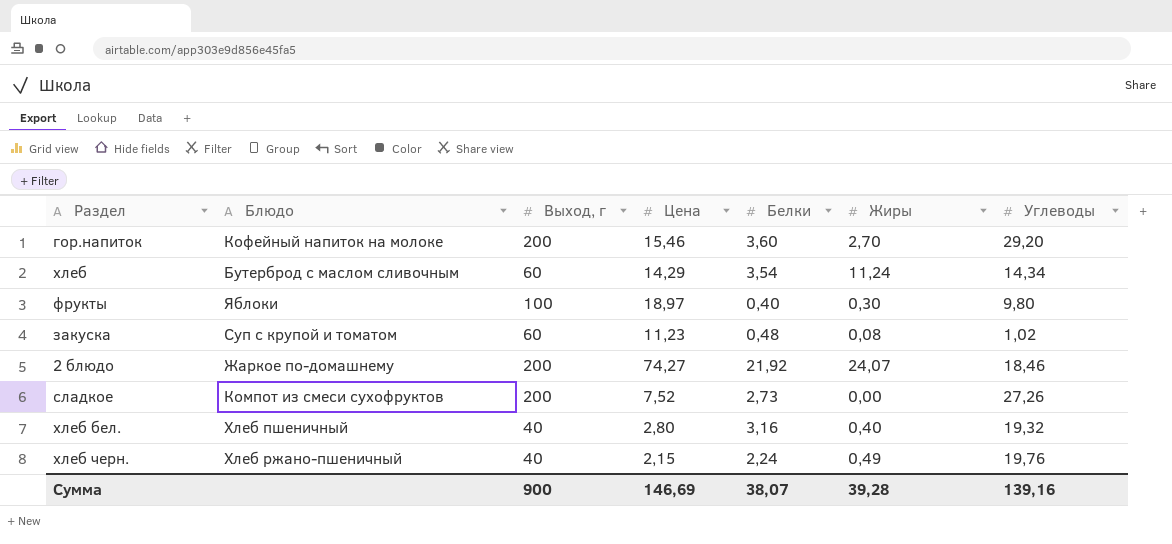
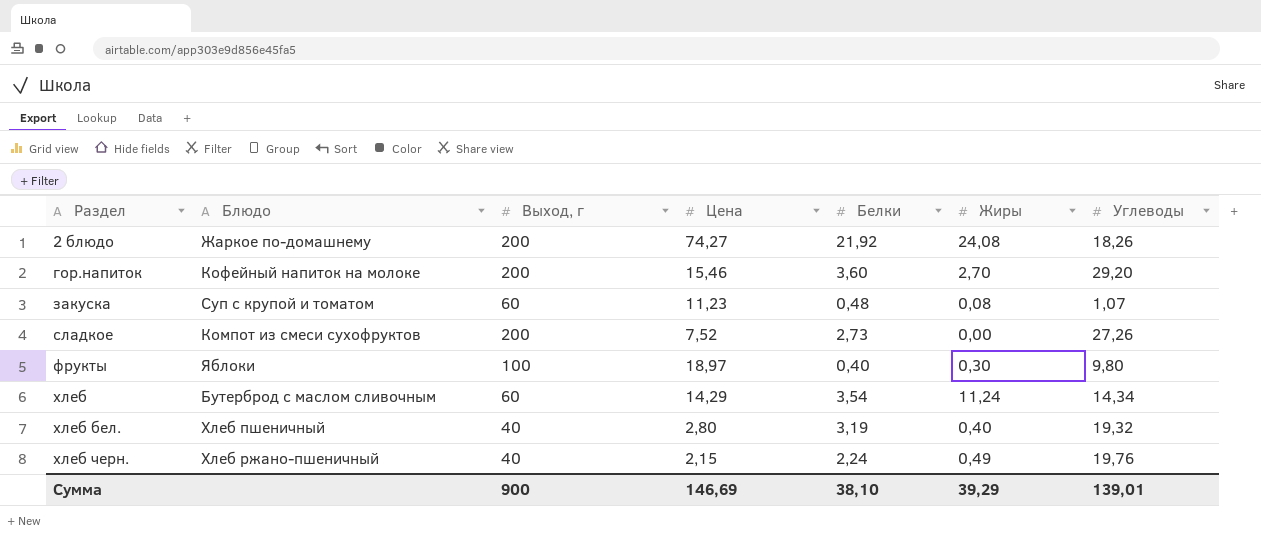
row order: none -> Раздел ascending
2 блюдо | Жиры: 24,07 -> 24,08
2 блюдо | Углеводы: 18,46 -> 18,26
закуска | Углеводы: 1,02 -> 1,07
хлеб бел. | Белки: 3,16 -> 3,19
Сумма | Белки: 38,07 -> 38,10
Сумма | Жиры: 39,28 -> 39,29
Сумма | Углеводы: 139,16 -> 139,01

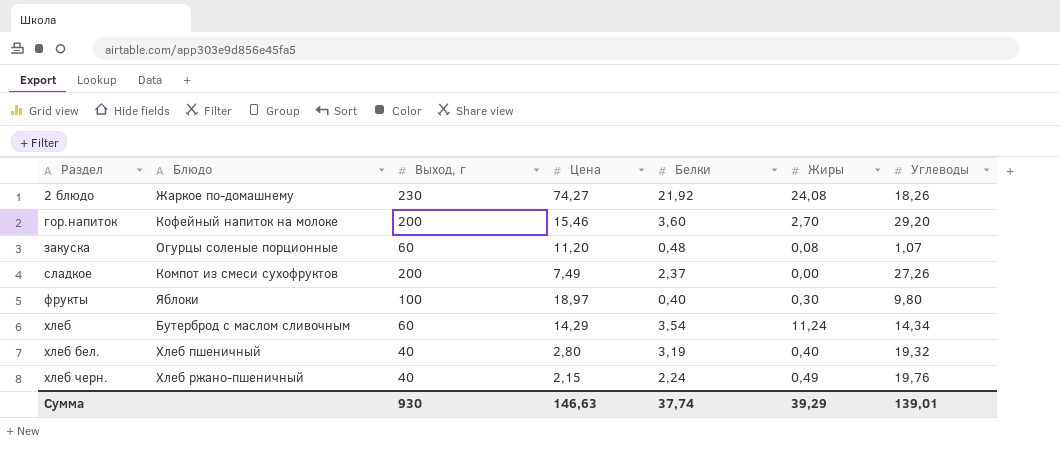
2 блюдо | Выход, г: 200 -> 230
закуска | Блюдо: Суп с крупой и томатом -> Огурцы соленые порционные
закуска | Цена: 11,23 -> 11,20
сладкое | Цена: 7,52 -> 7,49
сладкое | Белки: 2,73 -> 2,37
Сумма | Выход, г: 900 -> 930
Сумма | Цена: 146,69 -> 146,63
Сумма | Белки: 38,10 -> 37,74

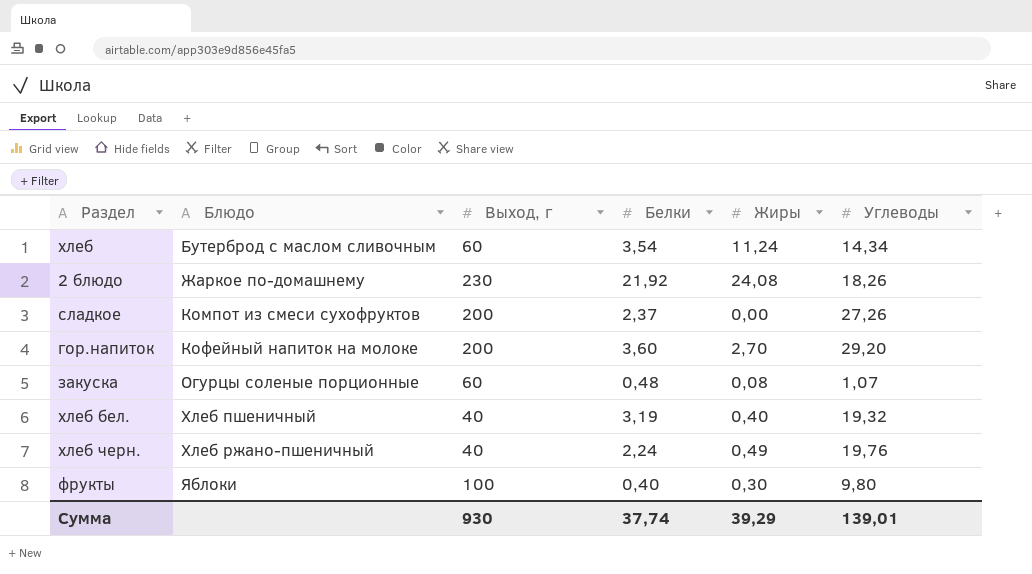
row order: Раздел ascending -> Блюдо ascending
column Цена | position: 4 -> none

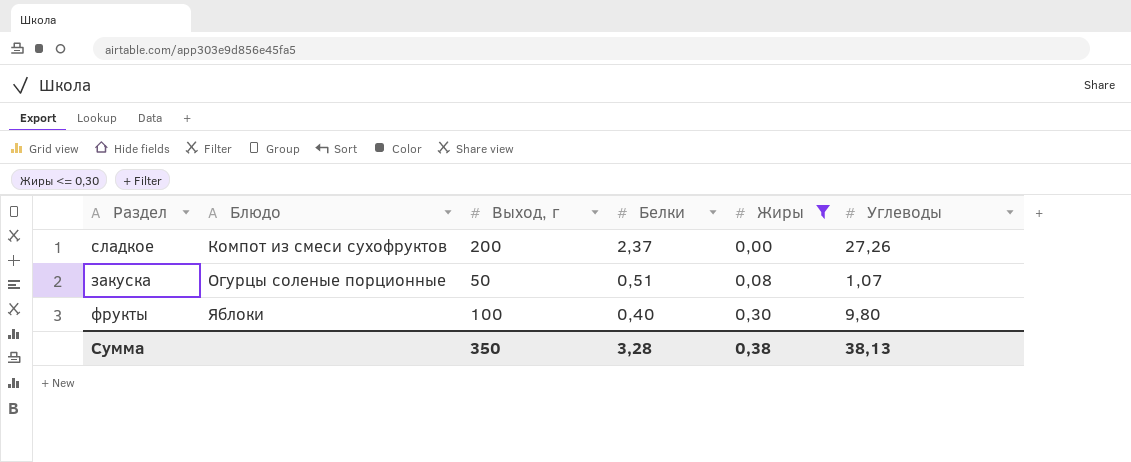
filter: none -> Жиры <= 0,30
закуска | Выход, г: 60 -> 50
закуска | Белки: 0,48 -> 0,51
Сумма | Выход, г: 930 -> 350
Сумма | Белки: 37,74 -> 3,28
Сумма | Жиры: 39,29 -> 0,38
Сумма | Углеводы: 139,01 -> 38,13

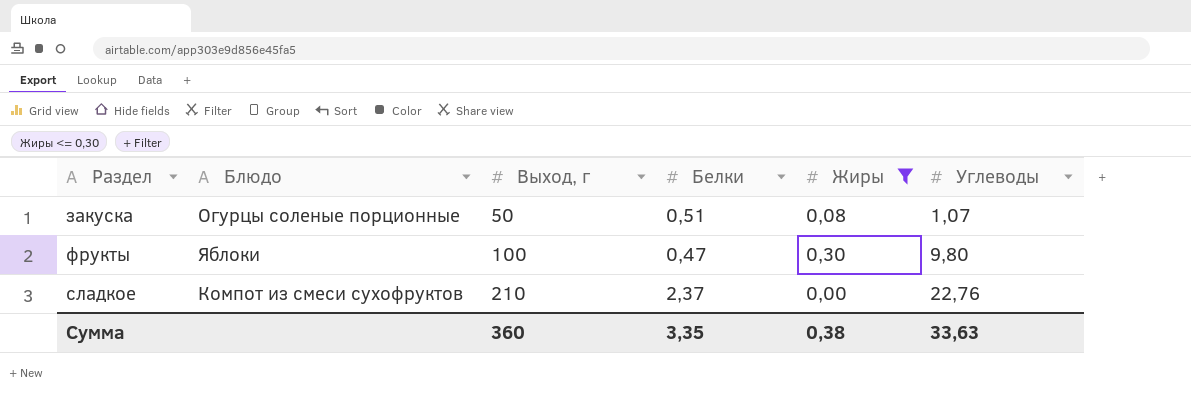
row order: Блюдо ascending -> Выход, г ascending
фрукты | Белки: 0,40 -> 0,47
сладкое | Выход, г: 200 -> 210
сладкое | Углеводы: 27,26 -> 22,76
Сумма | Выход, г: 350 -> 360
Сумма | Белки: 3,28 -> 3,35
Сумма | Углеводы: 38,13 -> 33,63

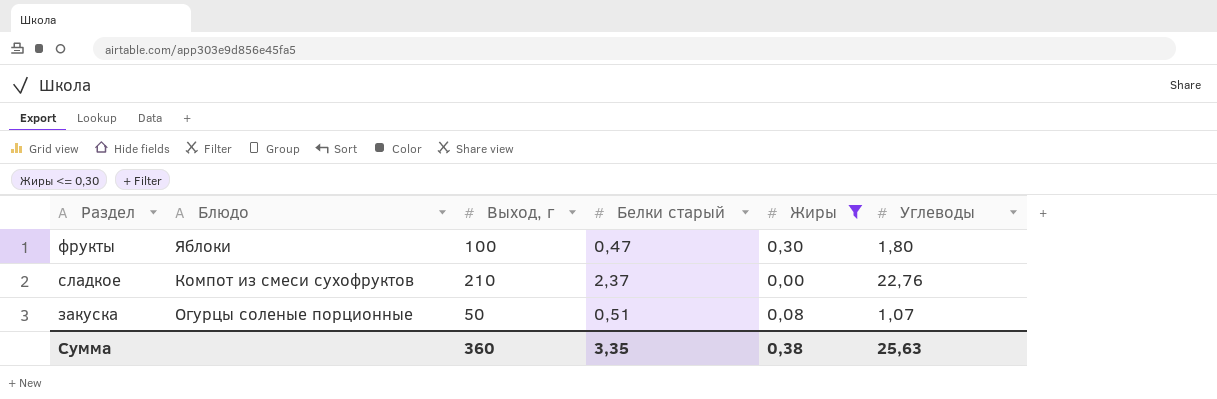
row order: Выход, г ascending -> Раздел descending
column name: Белки -> Белки старый
фрукты | Углеводы: 9,80 -> 1,80
Сумма | Углеводы: 33,63 -> 25,63

